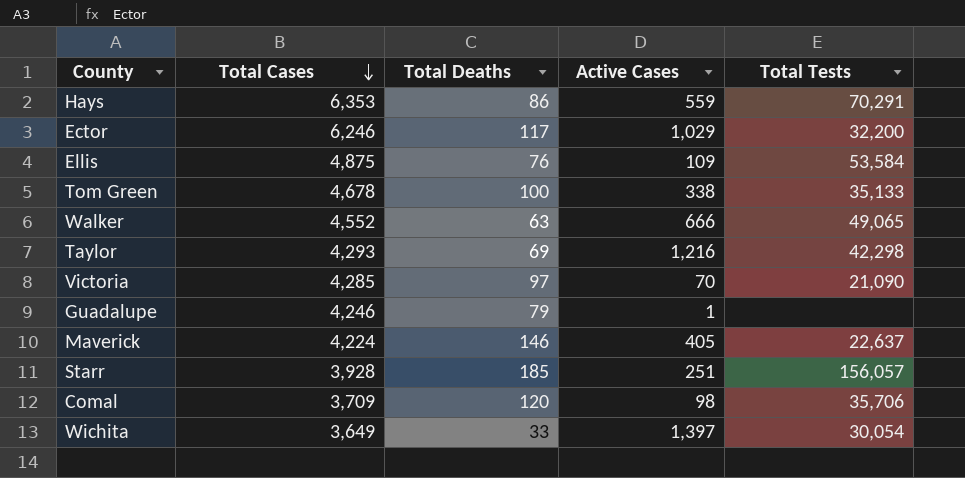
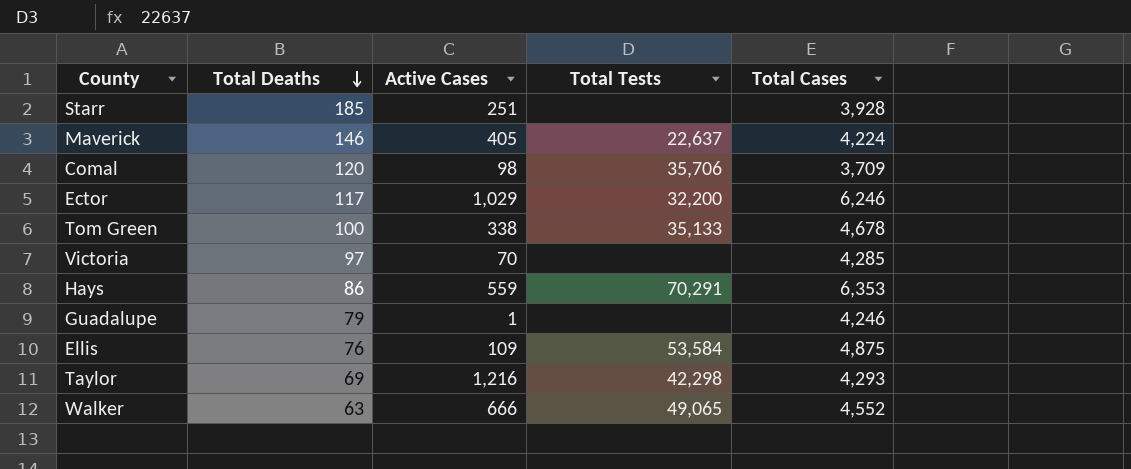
row order: Total Cases descending -> Total Deaths descending
column Total Cases | position: 2 -> 5
row Wichita: 3,649 | 33 | 1,397 | 30,054 -> none
Starr | Total Tests: 156,057 -> none
Victoria | Total Tests: 21,090 -> none

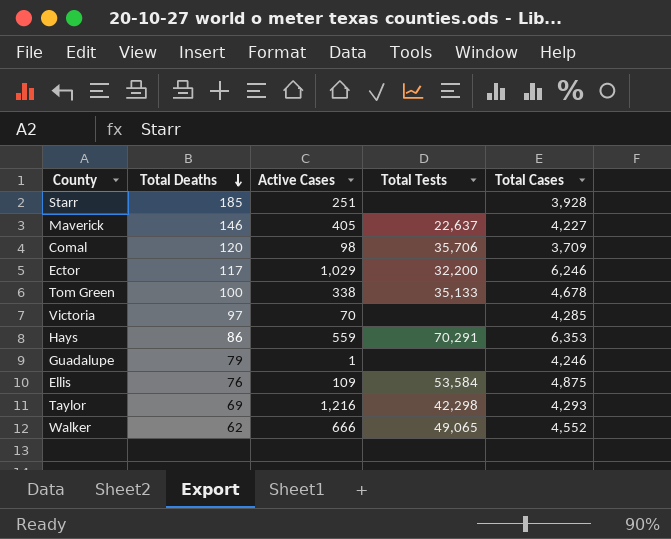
Maverick | Total Cases: 4,224 -> 4,227
Walker | Total Deaths: 63 -> 62

